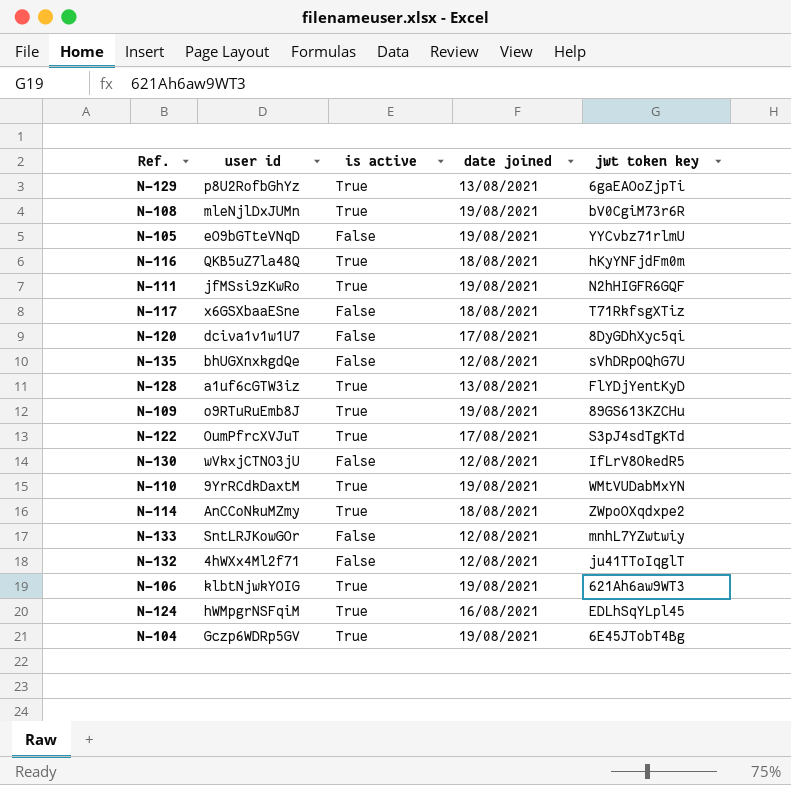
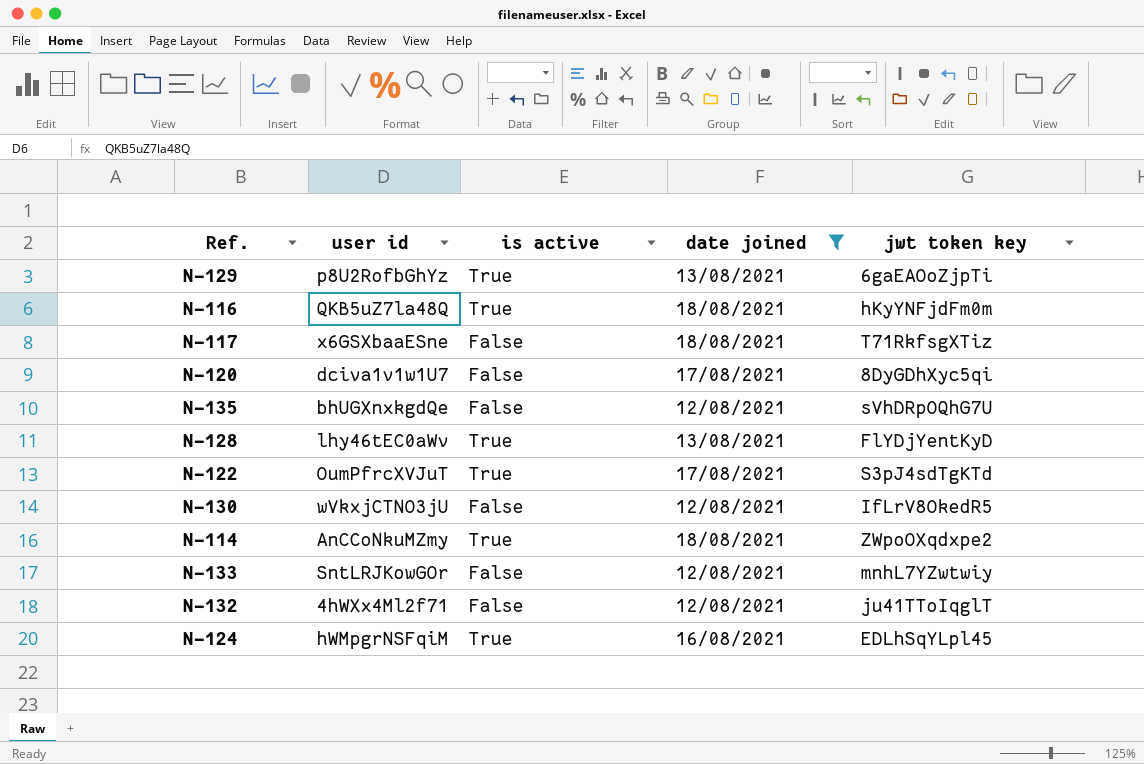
filter: none -> date joined != 19/08/2021
N-128 | user id: a1uf6cGTW3iz -> lhy46tEC0aWv

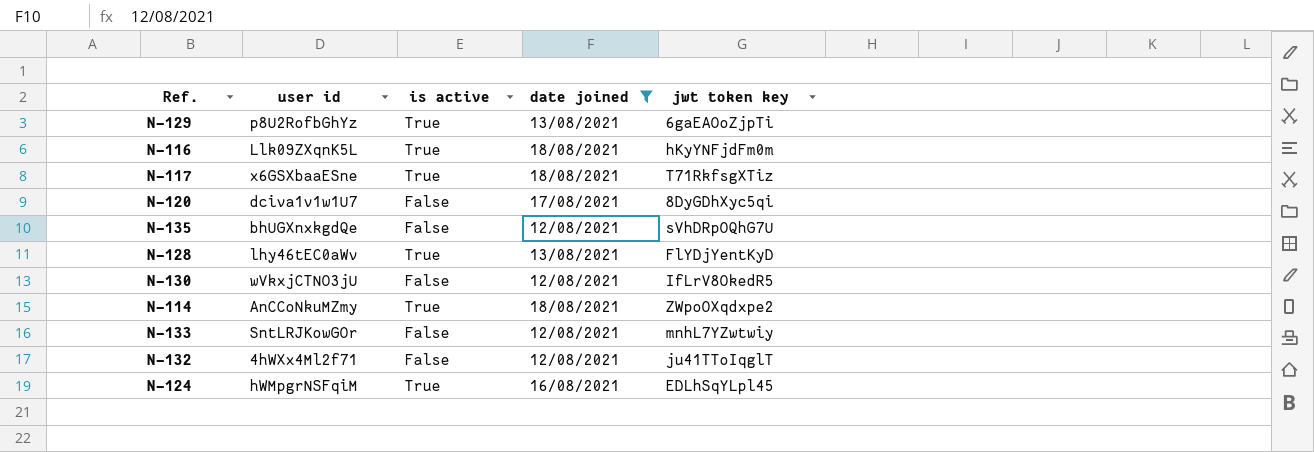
row N-122: OumPfrcXVJuT | True | 17/08/2021 | S3pJ4sdTgKTd -> none
N-116 | user id: QKB5uZ7la48Q -> Llk09ZXqnK5L
N-117 | is active: False -> True

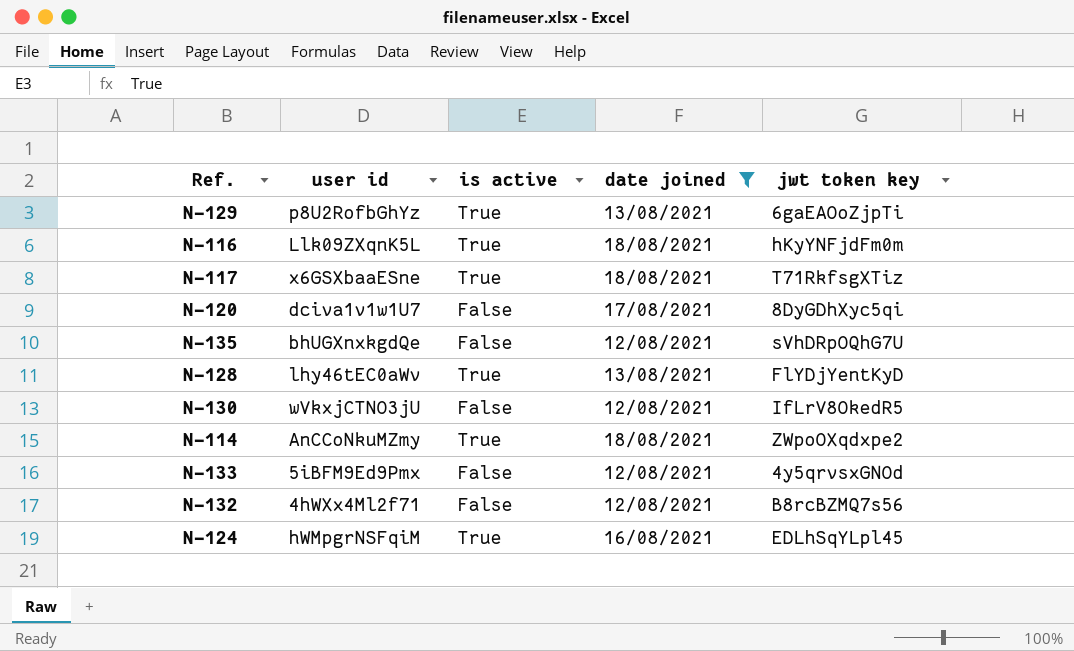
N-133 | user id: SntLRJKowGOr -> 5iBFM9Ed9Pmx
N-133 | jwt token key: mnhL7YZwtwiy -> 4y5qrvsxGNOd
N-132 | jwt token key: ju41TToIqglT -> B8rcBZMQ7s56

